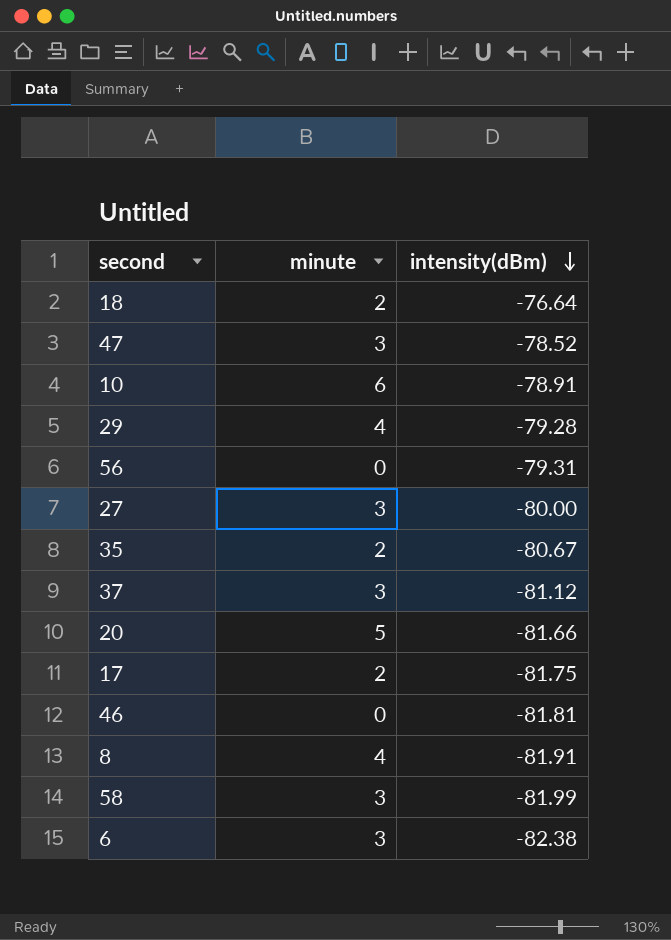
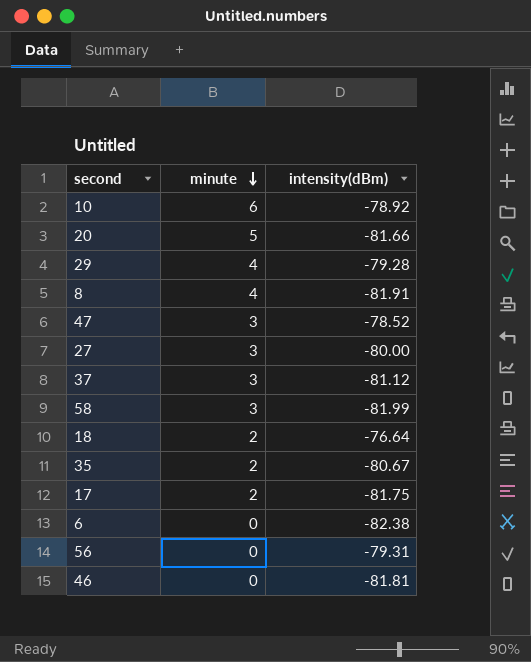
row order: intensity(dBm) descending -> minute descending
10 | intensity(dBm): -78.91 -> -78.92
6 | minute: 3 -> 0

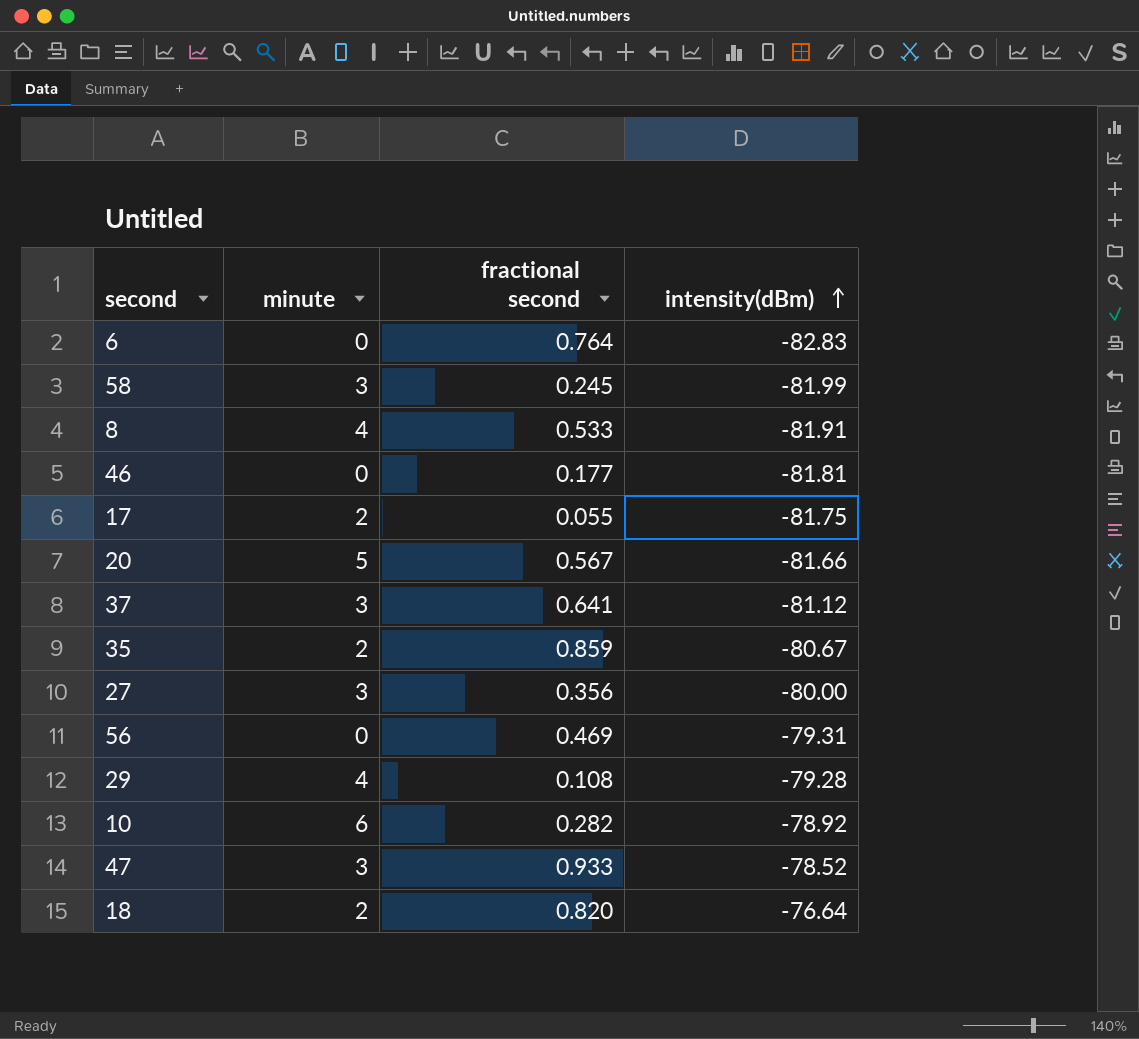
row order: minute descending -> intensity(dBm) ascending
column fractional second | position: none -> 3
6 | intensity(dBm): -82.38 -> -82.83

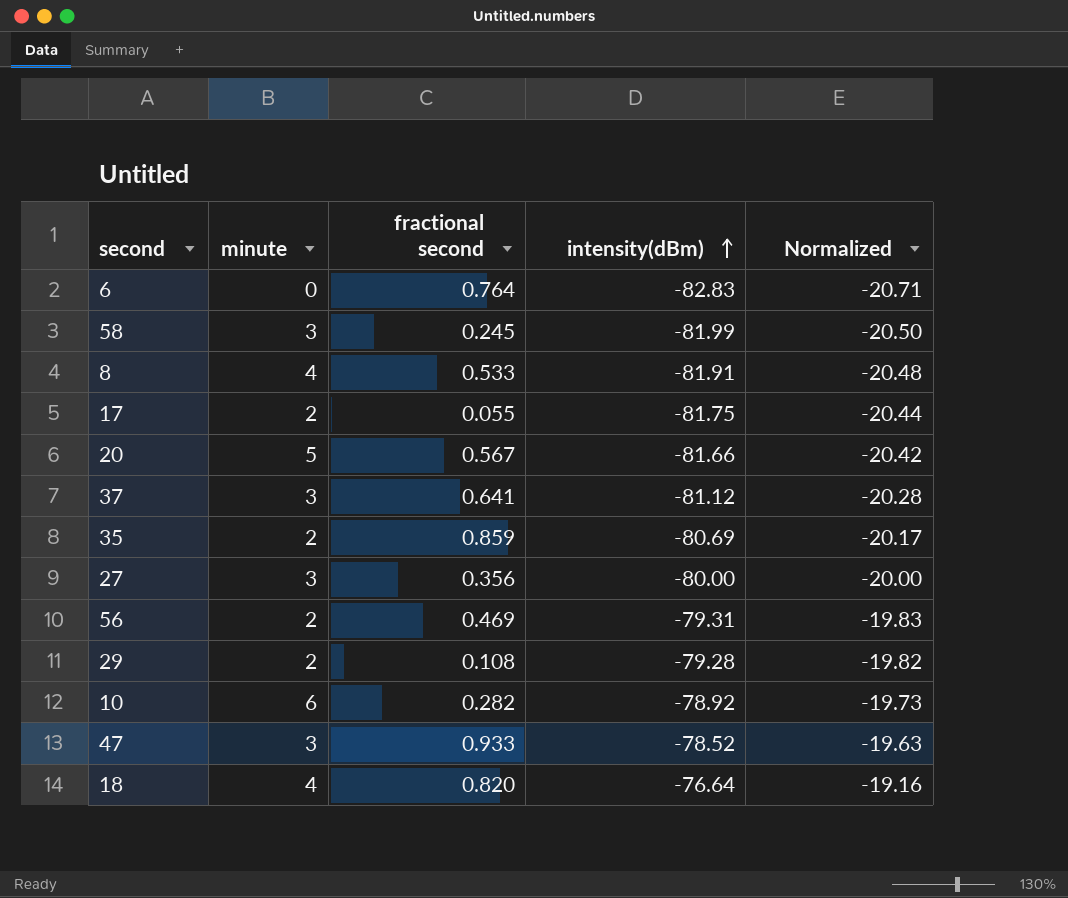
column Normalized | formula: none -> [intensity(dBm)] * 0.25
row 46: 0 | 0.177 | -81.81 -> none
35 | intensity(dBm): -80.67 -> -80.69
56 | minute: 0 -> 2
29 | minute: 4 -> 2
18 | minute: 2 -> 4

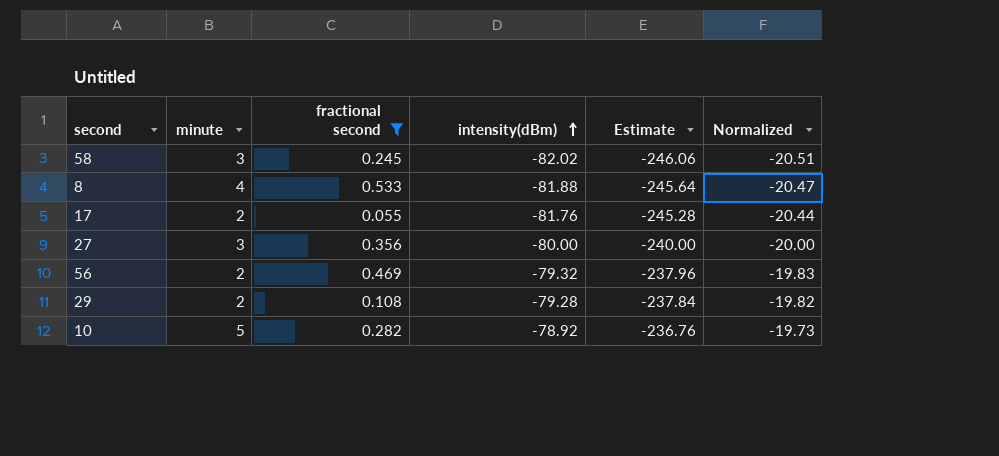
filter: none -> fractional second <= 0.533
column Estimate | formula: none -> [intensity(dBm)] * 3
58 | intensity(dBm): -81.99 -> -82.02
58 | Normalized: -20.50 -> -20.51
8 | intensity(dBm): -81.91 -> -81.88
8 | Normalized: -20.48 -> -20.47
17 | intensity(dBm): -81.75 -> -81.76
56 | intensity(dBm): -79.31 -> -79.32
10 | minute: 6 -> 5

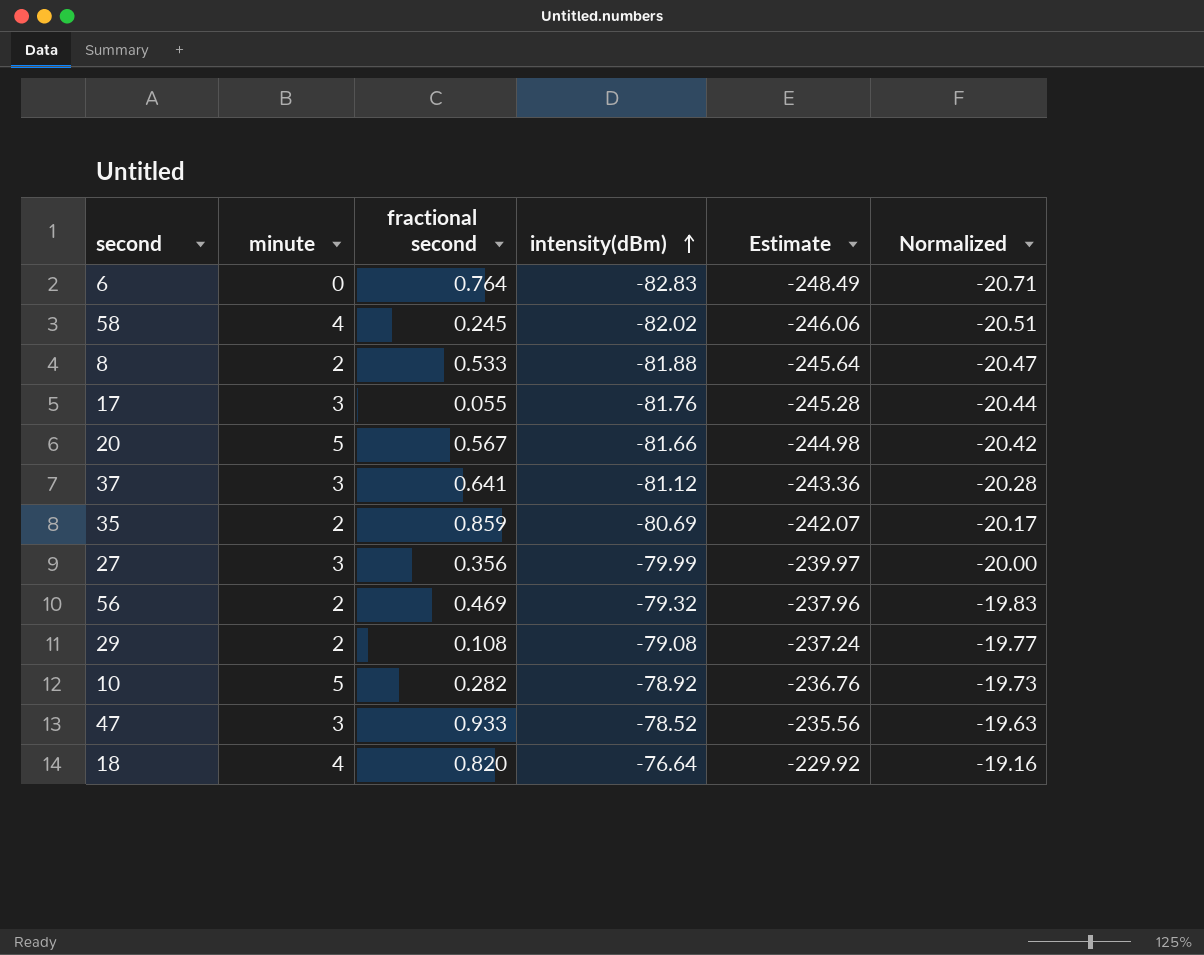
filter: fractional second <= 0.533 -> none
58 | minute: 3 -> 4
8 | minute: 4 -> 2
17 | minute: 2 -> 3
27 | intensity(dBm): -80.00 -> -79.99
27 | Estimate: -240.00 -> -239.97
29 | intensity(dBm): -79.28 -> -79.08
29 | Estimate: -237.84 -> -237.24
29 | Normalized: -19.82 -> -19.77

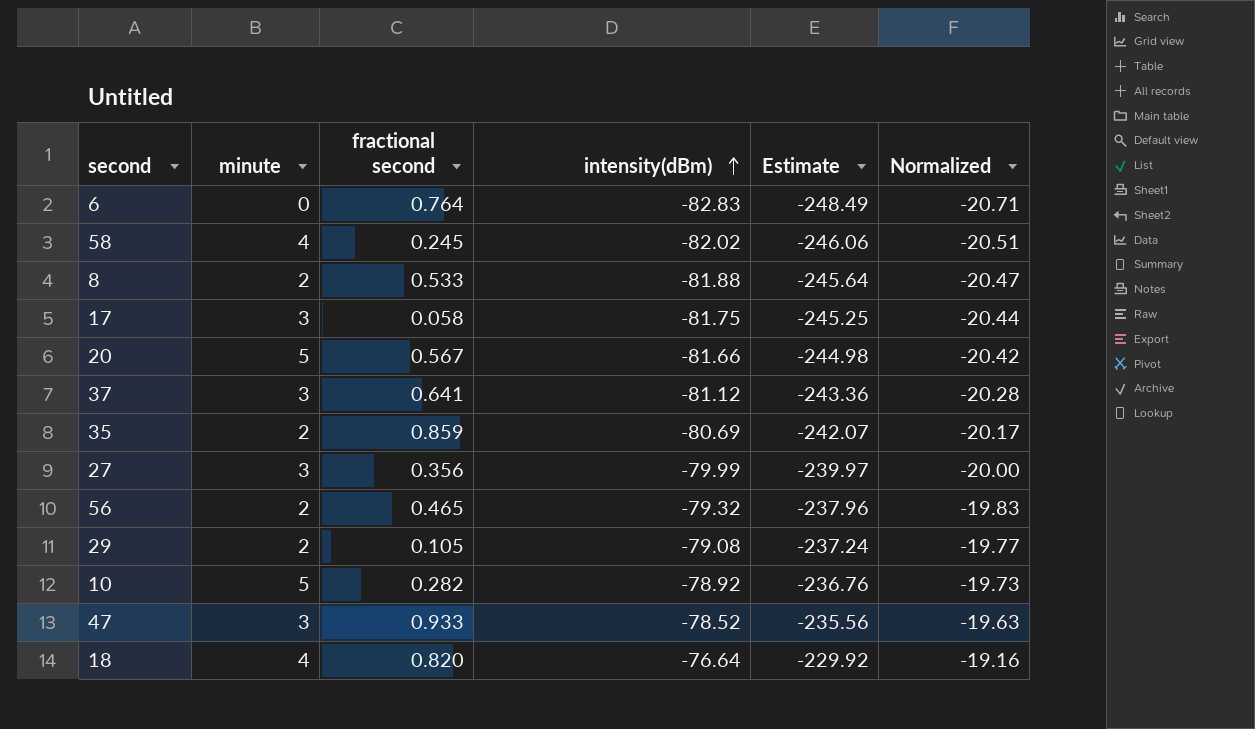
17 | fractional second: 0.055 -> 0.058
17 | intensity(dBm): -81.76 -> -81.75
17 | Estimate: -245.28 -> -245.25
56 | fractional second: 0.469 -> 0.465
29 | fractional second: 0.108 -> 0.105

